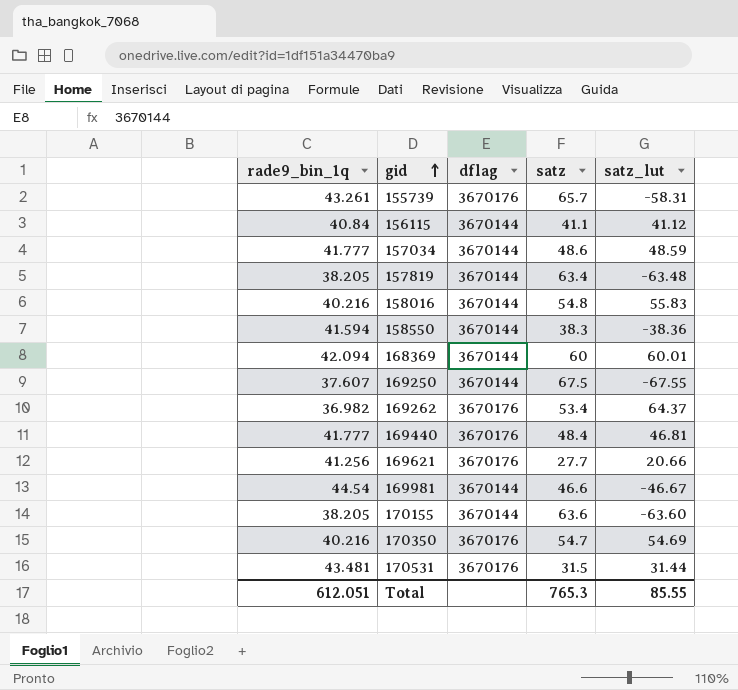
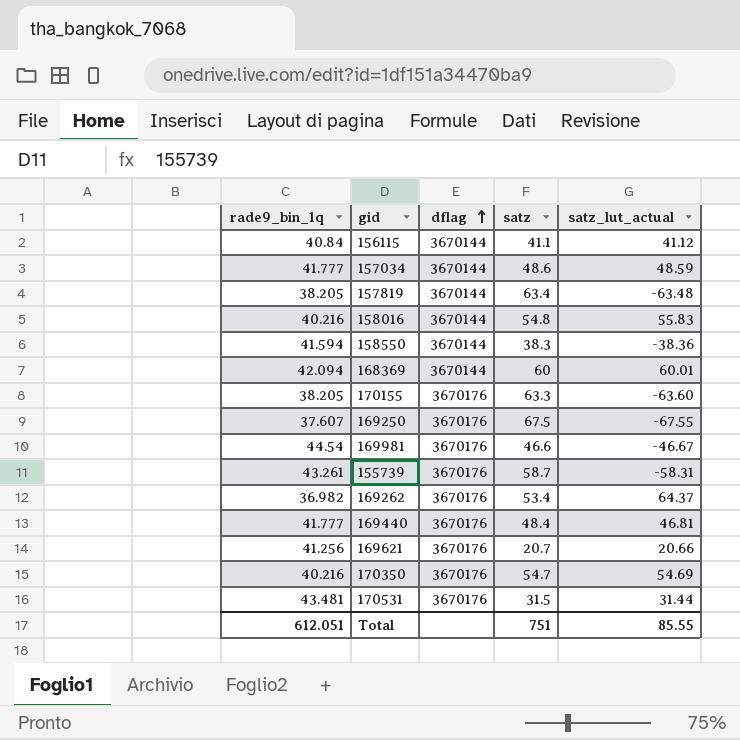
row order: gid ascending -> dflag ascending
column name: satz_lut -> satz_lut_actual
170155 | dflag: 3670144 -> 3670176
170155 | satz: 63.6 -> 63.3
169250 | dflag: 3670144 -> 3670176
169981 | dflag: 3670144 -> 3670176
155739 | satz: 65.7 -> 58.7
169621 | satz: 27.7 -> 20.7
Total | satz: 765.3 -> 751

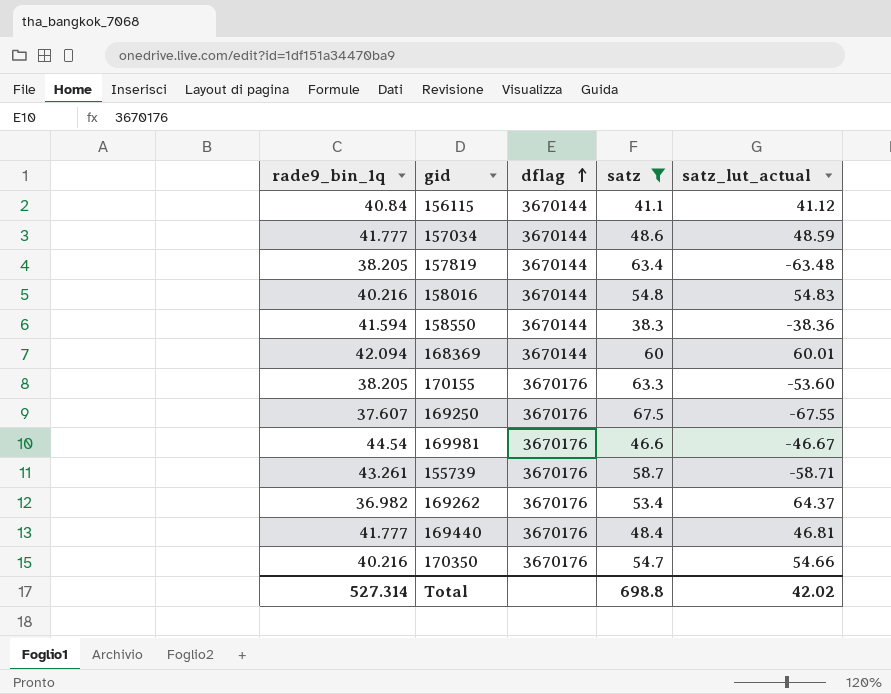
filter: none -> satz >= 38.3
158016 | satz_lut_actual: 55.83 -> 54.83
170155 | satz_lut_actual: -63.60 -> -53.60
155739 | satz_lut_actual: -58.31 -> -58.71
170350 | satz_lut_actual: 54.69 -> 54.66
Total | rade9_bin_1q: 612.051 -> 527.314
Total | satz: 751 -> 698.8
Total | satz_lut_actual: 85.55 -> 42.02

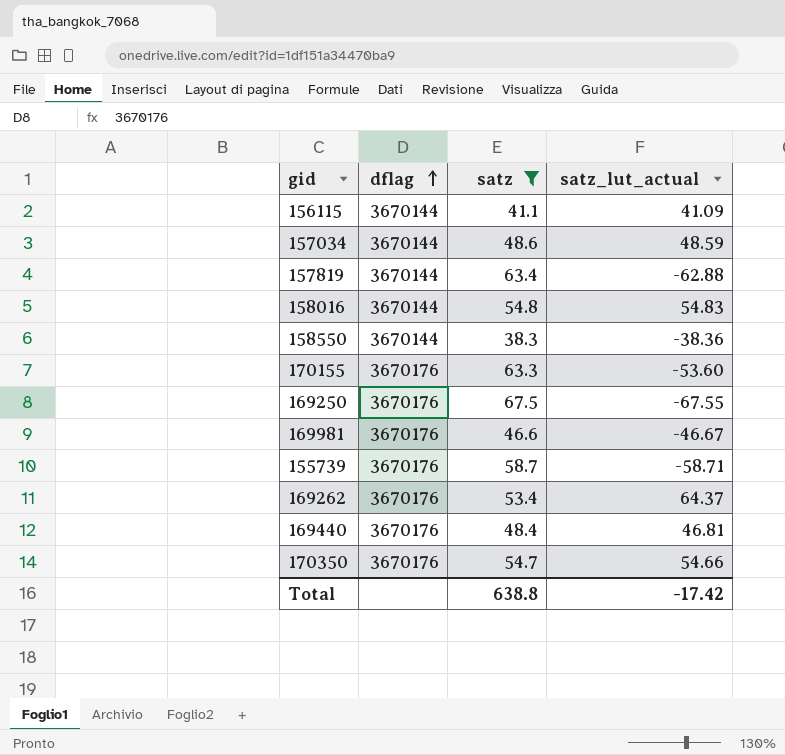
column rade9_bin_1q | position: 1 -> none
row 168369: 42.094 | 3670144 | 60 | 60.01 -> none
156115 | satz_lut_actual: 41.12 -> 41.09
157819 | satz_lut_actual: -63.48 -> -62.88
Total | satz: 698.8 -> 638.8
Total | satz_lut_actual: 42.02 -> -17.42

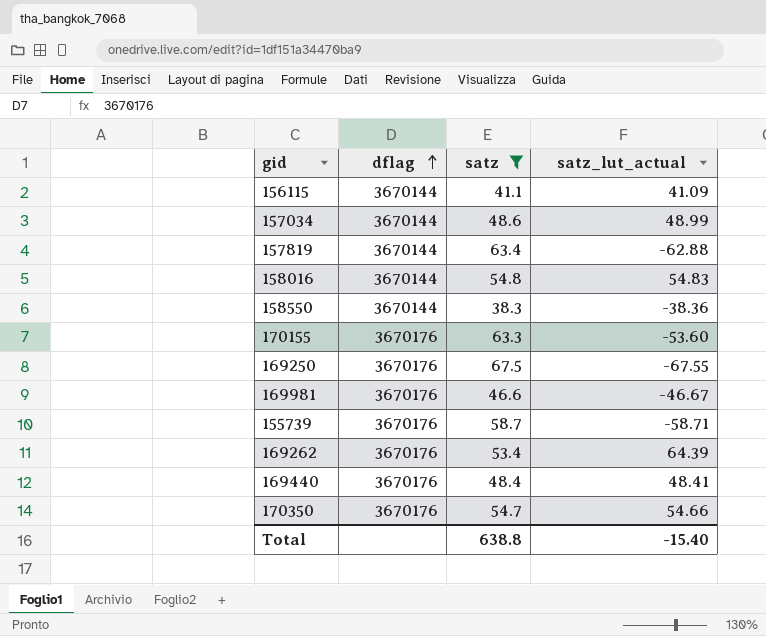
157034 | satz_lut_actual: 48.59 -> 48.99
169262 | satz_lut_actual: 64.37 -> 64.39
169440 | satz_lut_actual: 46.81 -> 48.41
Total | satz_lut_actual: -17.42 -> -15.40

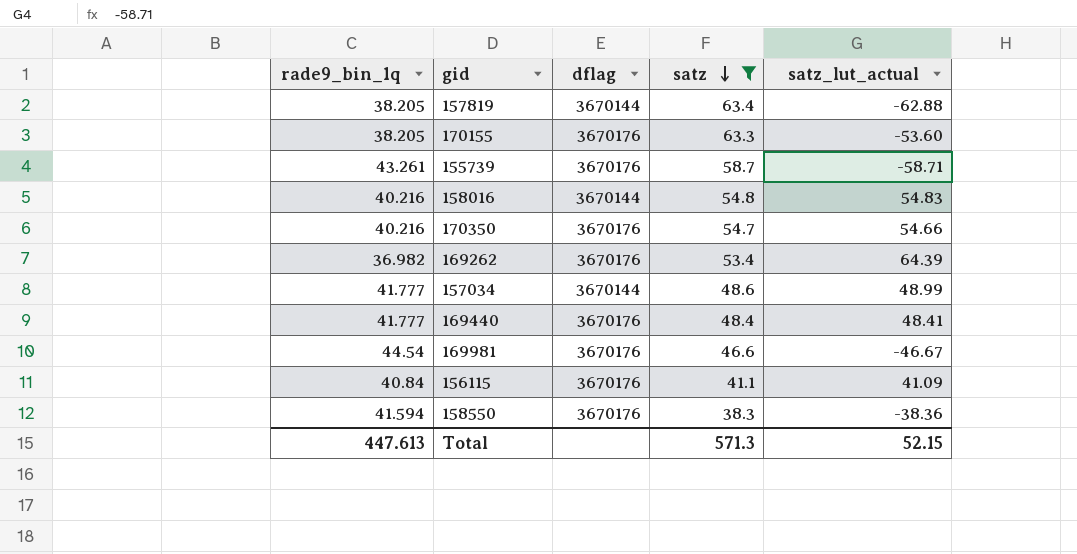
row order: dflag ascending -> satz descending
column rade9_bin_1q | position: none -> 1
row 169250: 3670176 | 67.5 | -67.55 -> none
156115 | dflag: 3670144 -> 3670176
158550 | dflag: 3670144 -> 3670176
Total | satz: 638.8 -> 571.3
Total | satz_lut_actual: -15.40 -> 52.15

